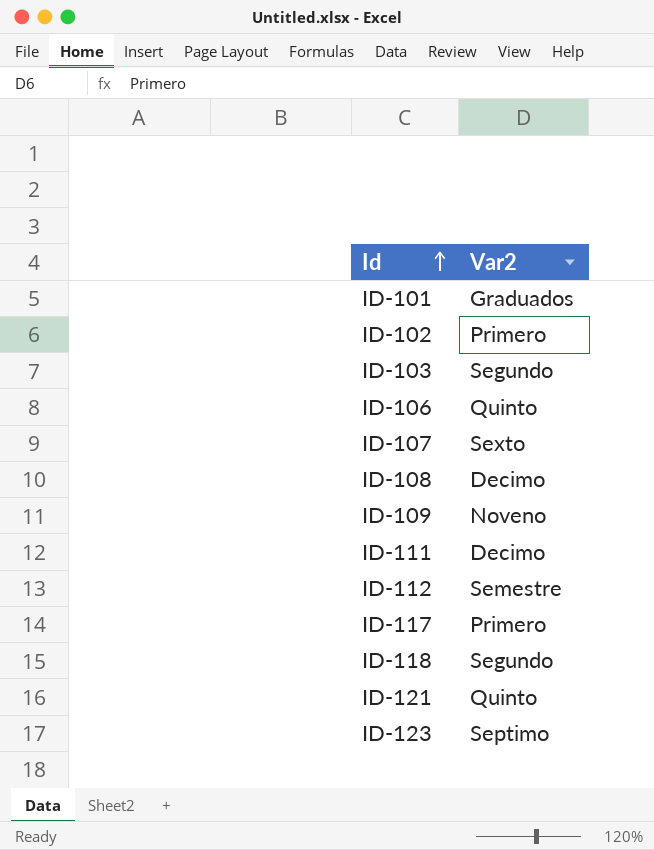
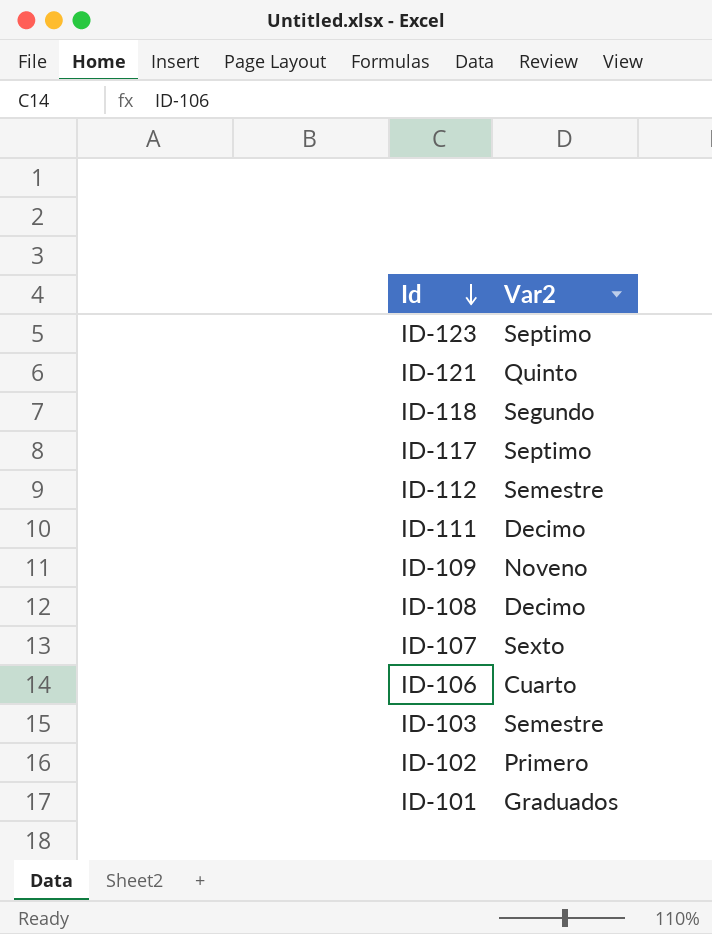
row order: Id ascending -> Id descending
ID-117 | Var2: Primero -> Septimo
ID-106 | Var2: Quinto -> Cuarto
ID-103 | Var2: Segundo -> Semestre

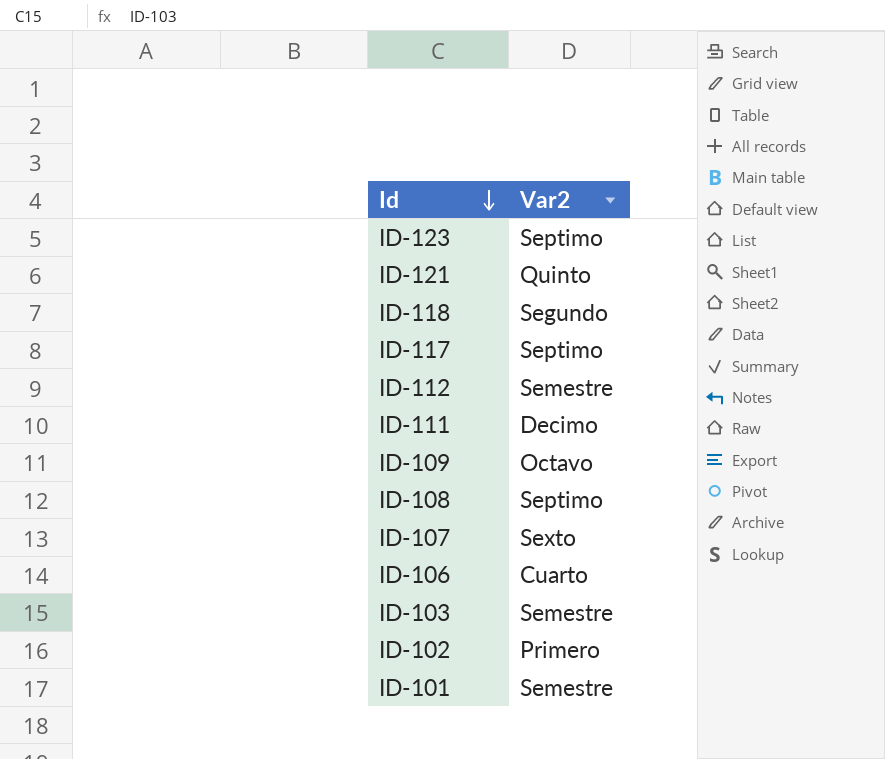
ID-109 | Var2: Noveno -> Octavo
ID-108 | Var2: Decimo -> Septimo
ID-101 | Var2: Graduados -> Semestre

